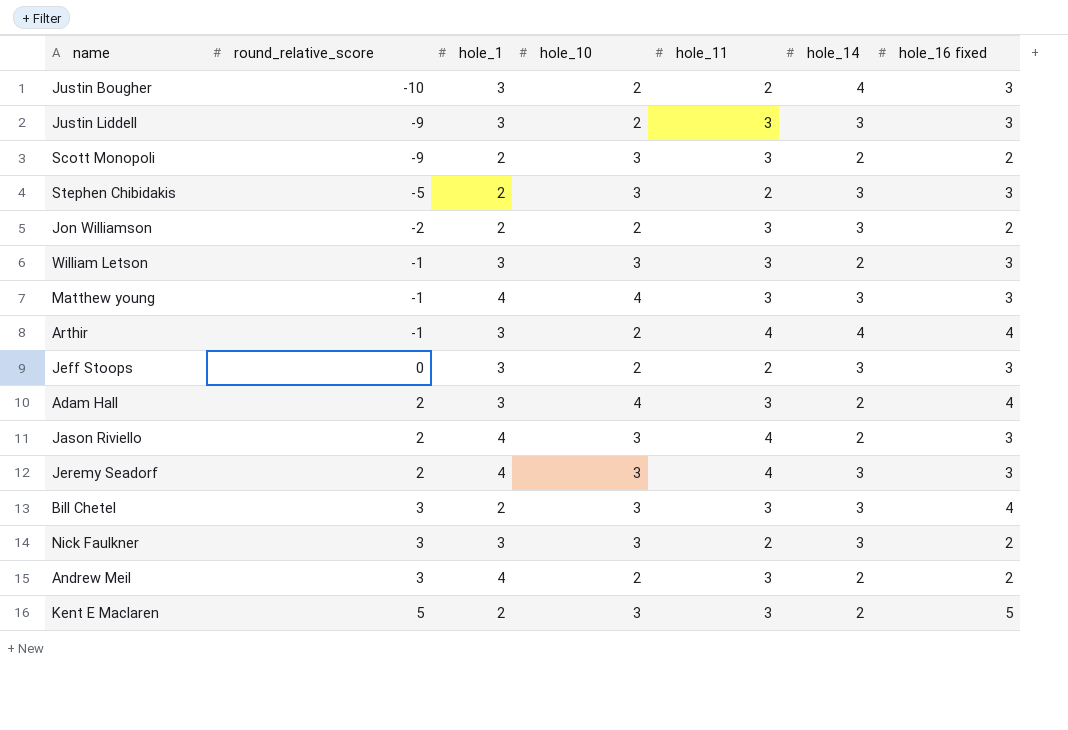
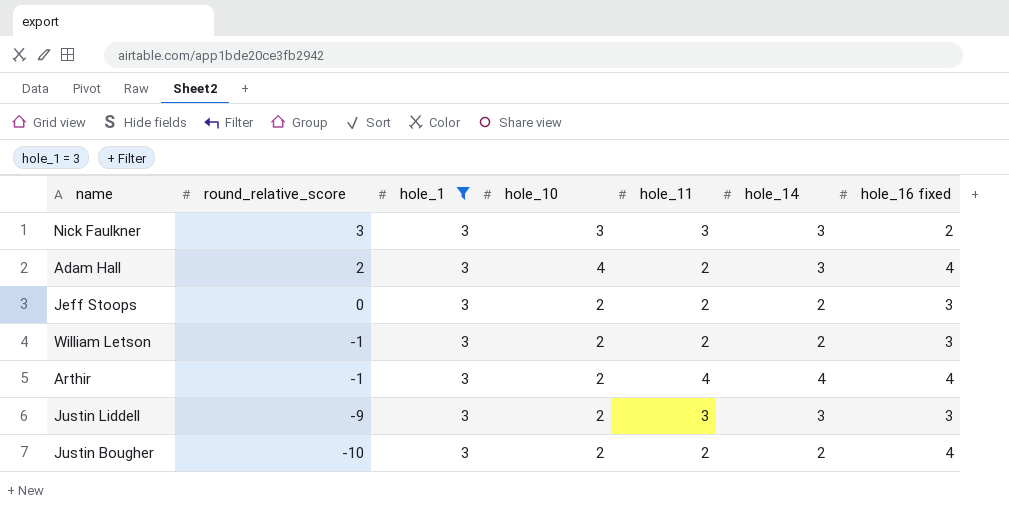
filter: none -> hole_1 = 3
row order: round_relative_score ascending -> round_relative_score descending
Nick Faulkner | hole_11: 2 -> 3
Adam Hall | hole_11: 3 -> 2
Adam Hall | hole_14: 2 -> 3
Jeff Stoops | hole_14: 3 -> 2
William Letson | hole_10: 3 -> 2
William Letson | hole_11: 3 -> 2
Justin Bougher | hole_14: 4 -> 2
Justin Bougher | hole_16 fixed: 3 -> 4

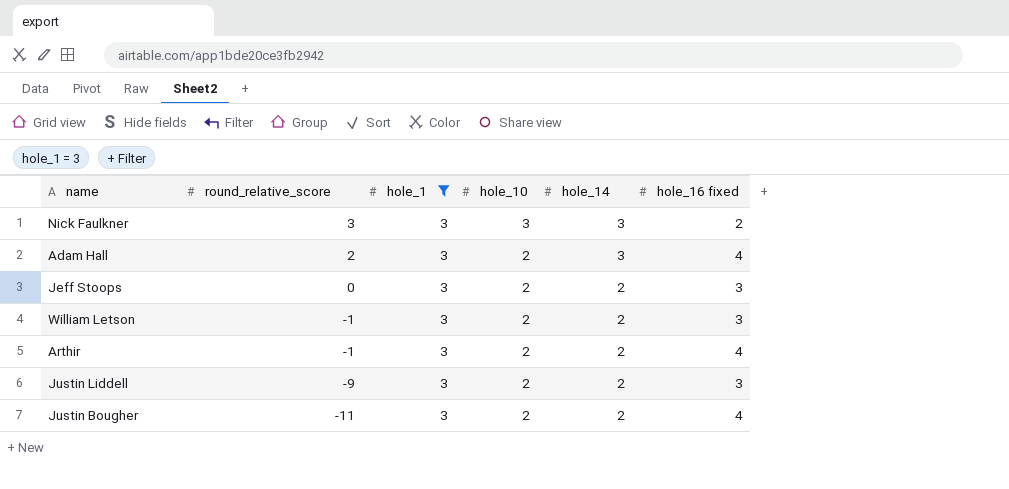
column hole_11 | position: 5 -> none
Adam Hall | hole_10: 4 -> 2
Arthir | hole_14: 4 -> 2
Justin Liddell | hole_14: 3 -> 2
Justin Bougher | round_relative_score: -10 -> -11

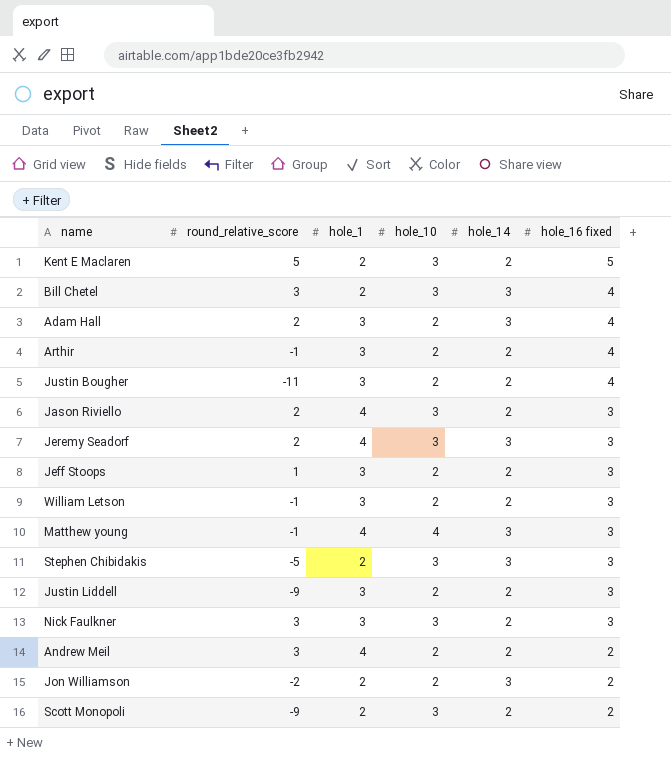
filter: hole_1 = 3 -> none
row order: round_relative_score descending -> hole_16 fixed descending
Jeff Stoops | round_relative_score: 0 -> 1
Nick Faulkner | hole_14: 3 -> 2
Nick Faulkner | hole_16 fixed: 2 -> 3

